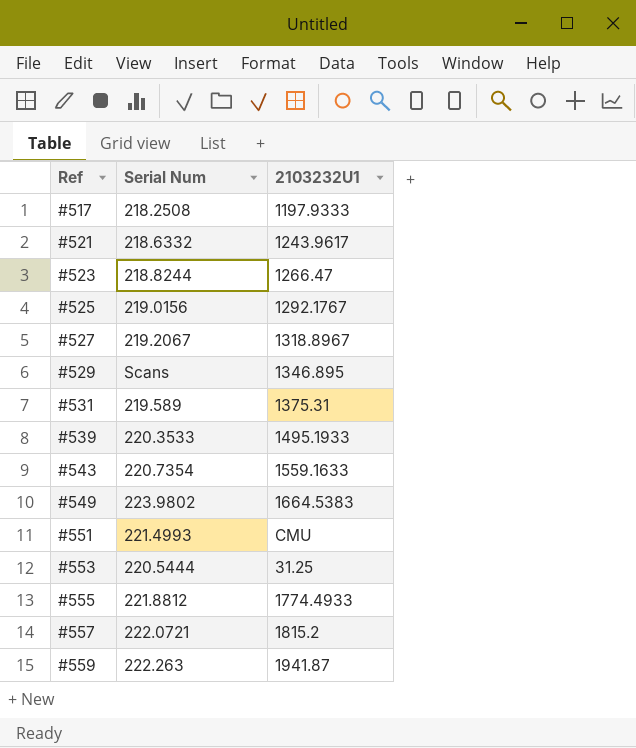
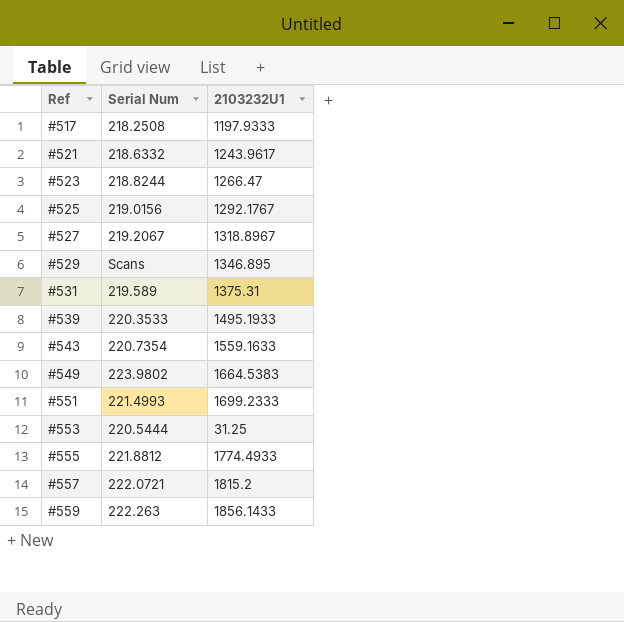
#551 | 2103232U1: CMU -> 1699.2333
#559 | 2103232U1: 1941.87 -> 1856.1433

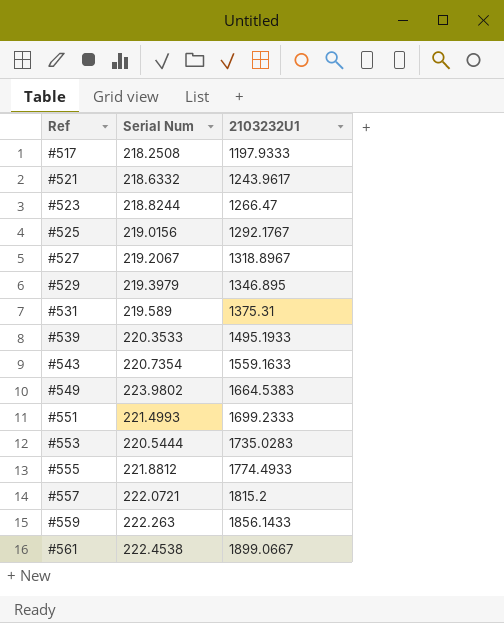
#529 | Serial Num: Scans -> 219.3979
#553 | 2103232U1: 31.25 -> 1735.0283
row #561: none -> 222.4538 | 1899.0667

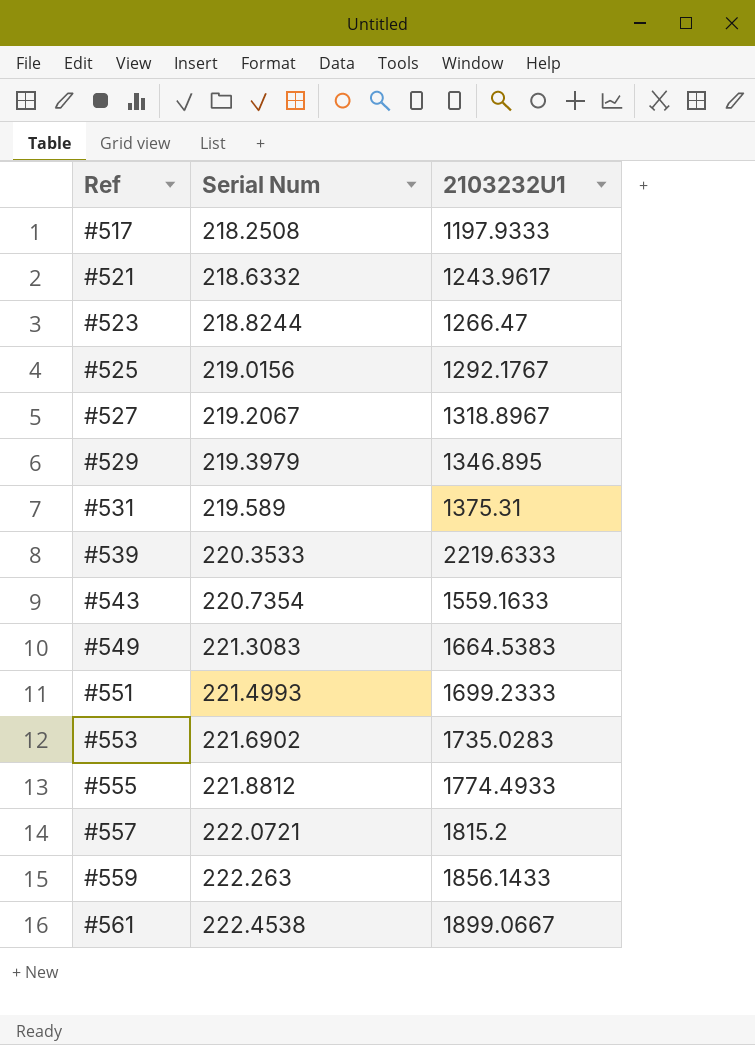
#539 | 2103232U1: 1495.1933 -> 2219.6333
#549 | Serial Num: 223.9802 -> 221.3083
#553 | Serial Num: 220.5444 -> 221.6902

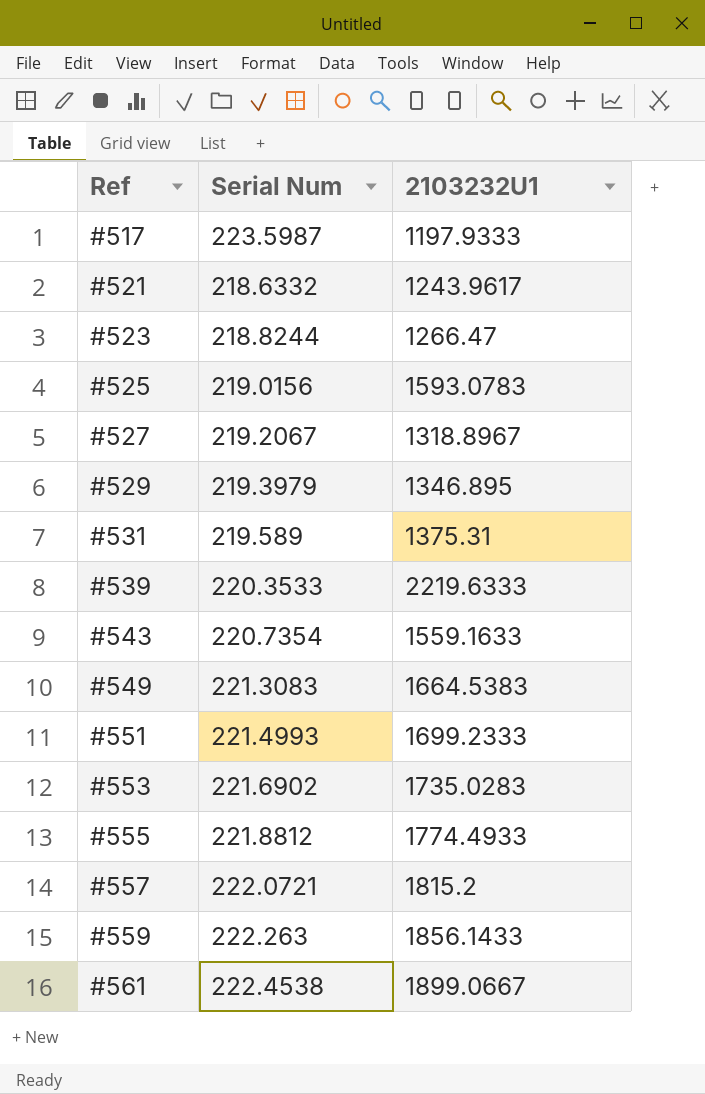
#517 | Serial Num: 218.2508 -> 223.5987
#525 | 2103232U1: 1292.1767 -> 1593.0783

